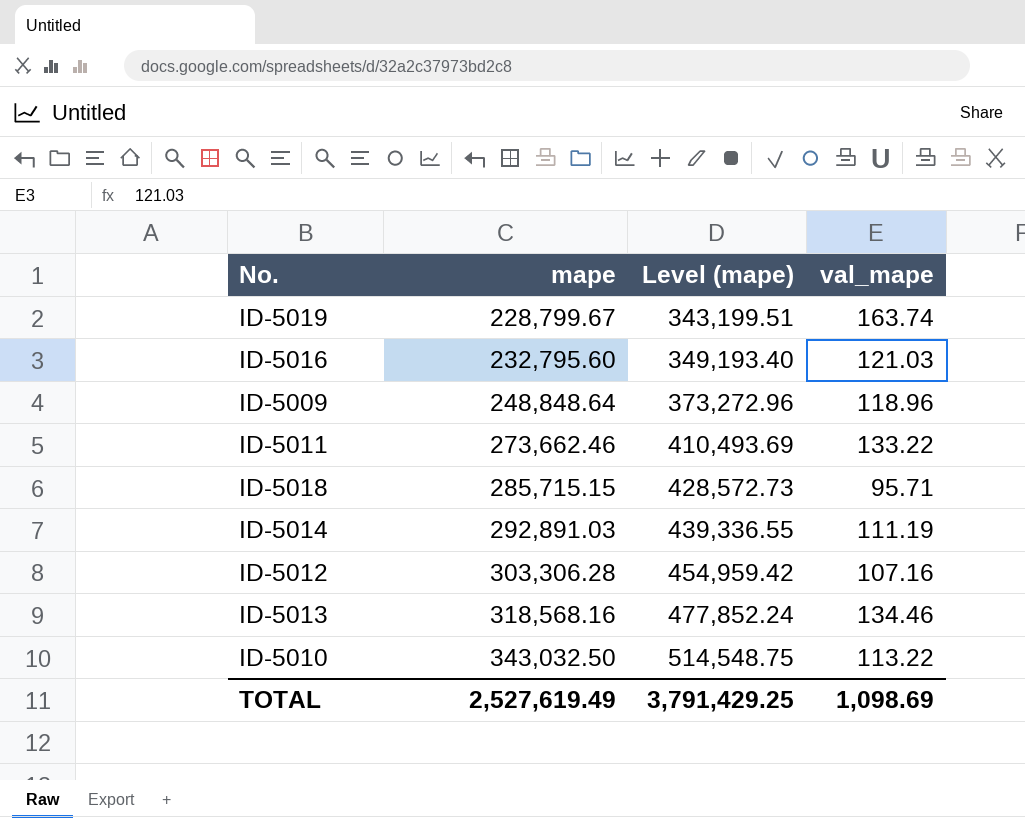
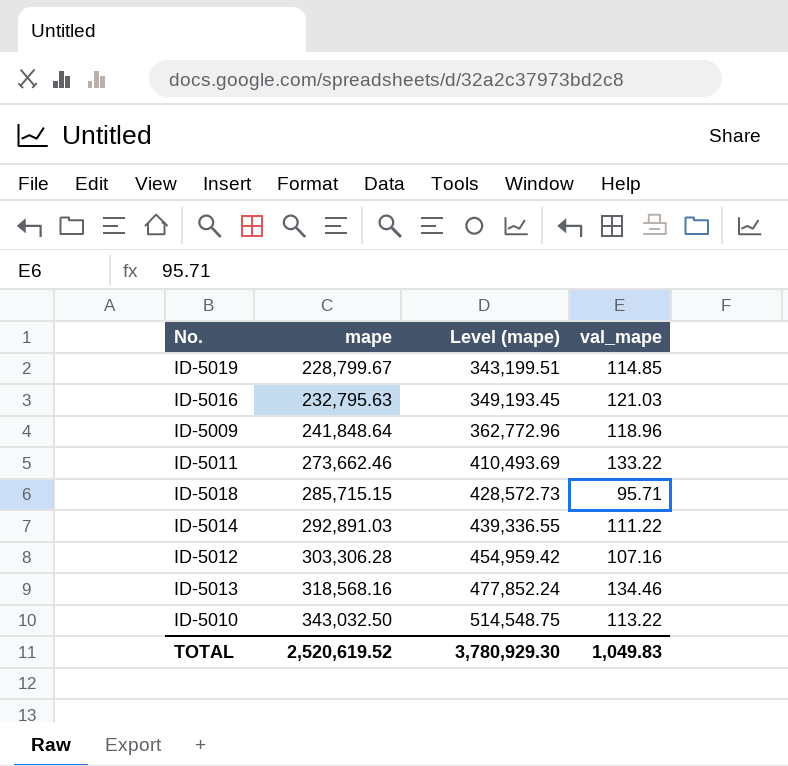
ID-5019 | val_mape: 163.74 -> 114.85
ID-5016 | mape: 232,795.60 -> 232,795.63
ID-5016 | Level (mape): 349,193.40 -> 349,193.45
ID-5009 | mape: 248,848.64 -> 241,848.64
ID-5009 | Level (mape): 373,272.96 -> 362,772.96
ID-5014 | val_mape: 111.19 -> 111.22
TOTAL | mape: 2,527,619.49 -> 2,520,619.52
TOTAL | Level (mape): 3,791,429.25 -> 3,780,929.30
TOTAL | val_mape: 1,098.69 -> 1,049.83

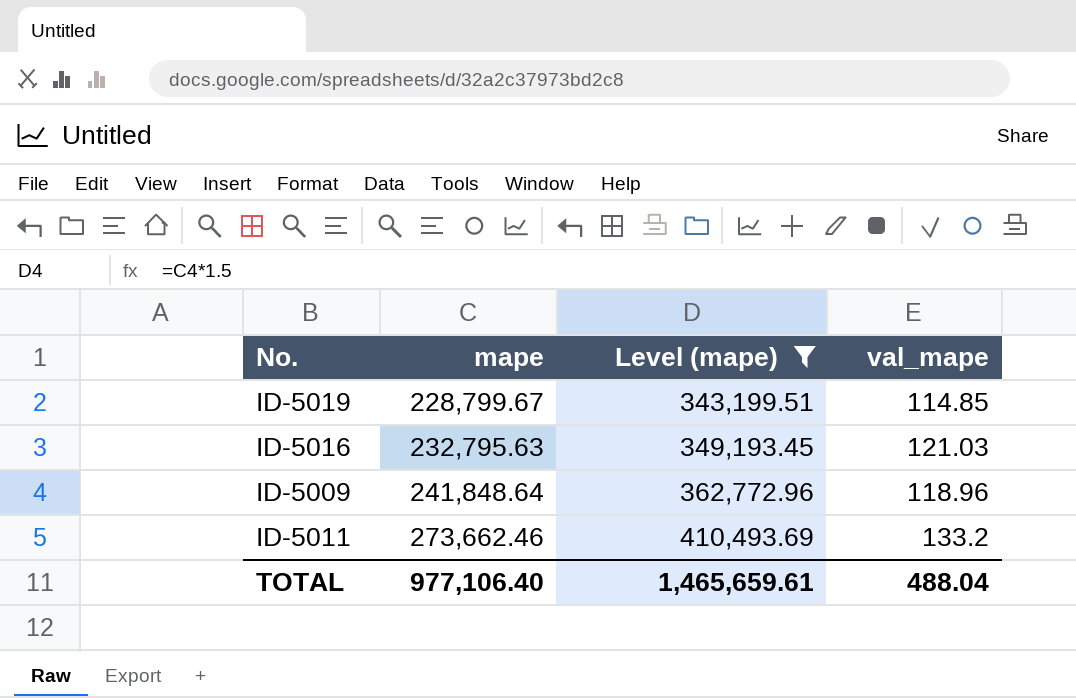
filter: none -> Level (mape) <= 410,493.69
ID-5011 | val_mape: 133.22 -> 133.2
TOTAL | mape: 2,520,619.52 -> 977,106.40
TOTAL | Level (mape): 3,780,929.30 -> 1,465,659.61
TOTAL | val_mape: 1,049.83 -> 488.04

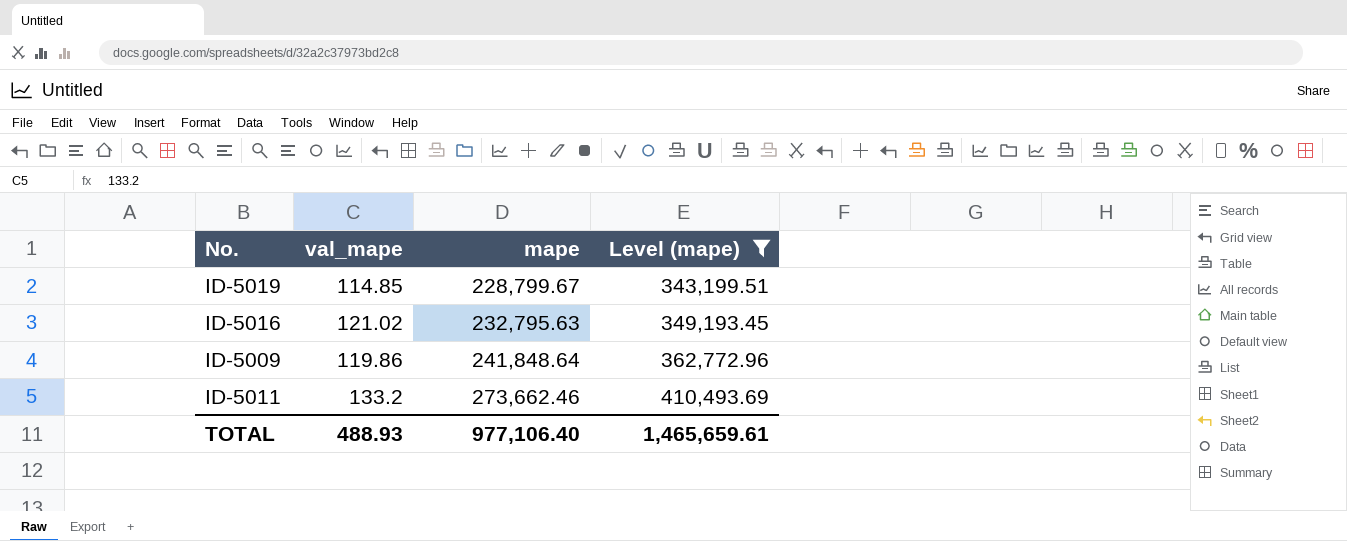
column val_mape | position: 4 -> 2
ID-5016 | val_mape: 121.03 -> 121.02
ID-5009 | val_mape: 118.96 -> 119.86
TOTAL | val_mape: 488.04 -> 488.93

